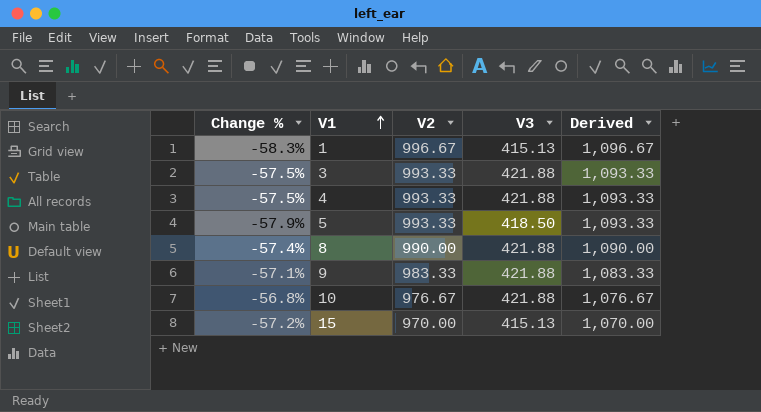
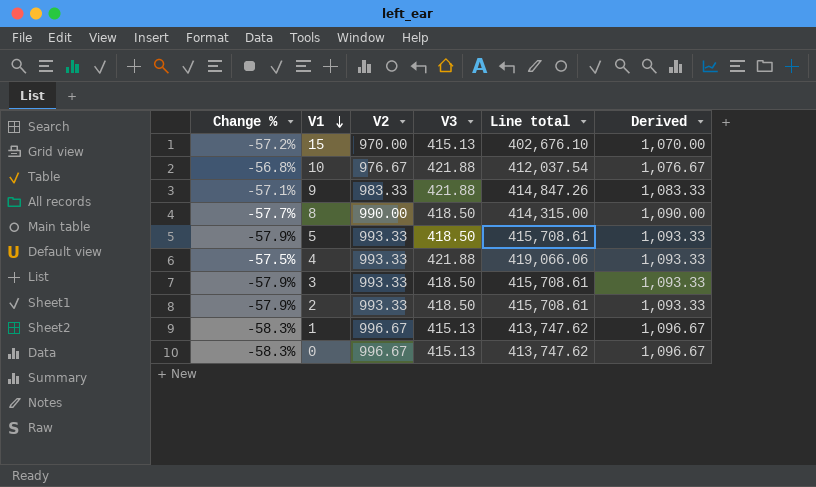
row order: V1 ascending -> V1 descending
column Line total | formula: none -> [V2] * [V3]
8 | Change %: -57.4% -> -57.7%
8 | V3: 421.88 -> 418.50
3 | Change %: -57.5% -> -57.9%
3 | V3: 421.88 -> 418.50
row 2: none -> -57.9% | 993.33 | 418.50 | 415,708.61 | 1,093.33
row 0: none -> -58.3% | 996.67 | 415.13 | 413,747.62 | 1,096.67

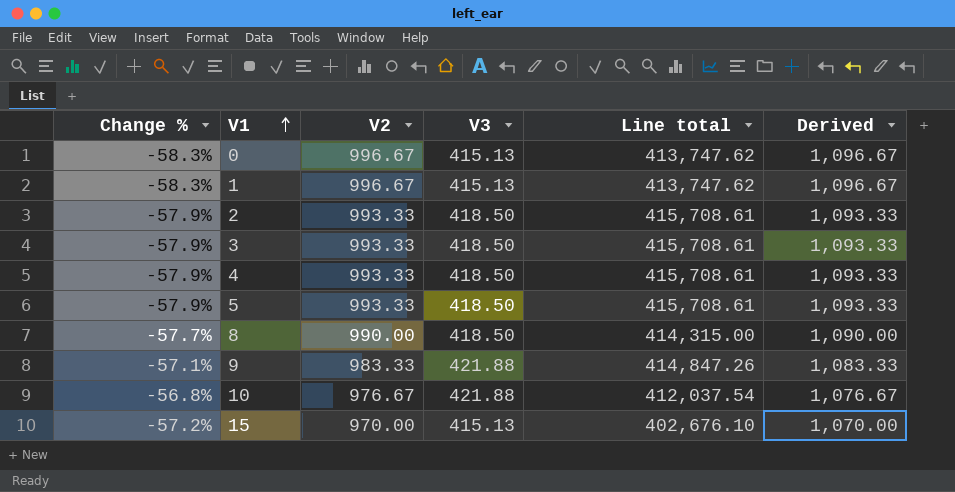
row order: V1 descending -> V1 ascending
4 | Change %: -57.5% -> -57.9%
4 | V3: 421.88 -> 418.50
4 | Line total: 419,066.06 -> 415,708.61

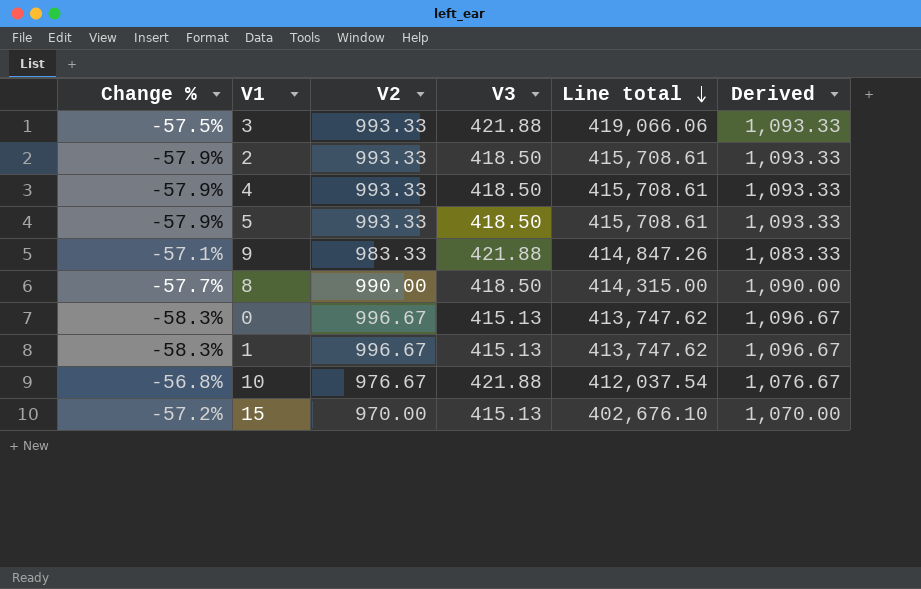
row order: V1 ascending -> Line total descending
3 | Change %: -57.9% -> -57.5%
3 | V3: 418.50 -> 421.88
3 | Line total: 415,708.61 -> 419,066.06

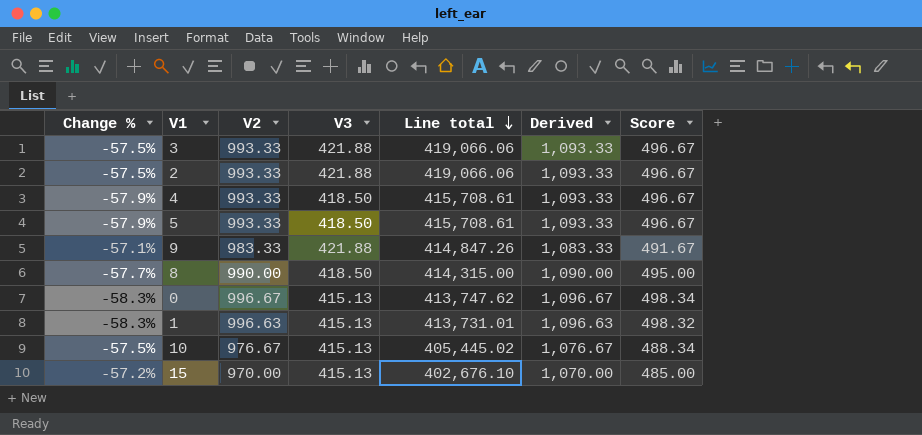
column Score | formula: none -> [V2] * 0.5
2 | Change %: -57.9% -> -57.5%
2 | V3: 418.50 -> 421.88
2 | Line total: 415,708.61 -> 419,066.06
1 | V2: 996.67 -> 996.63
1 | Line total: 413,747.62 -> 413,731.01
1 | Derived: 1,096.67 -> 1,096.63
10 | Change %: -56.8% -> -57.5%
10 | V3: 421.88 -> 415.13
10 | Line total: 412,037.54 -> 405,445.02

